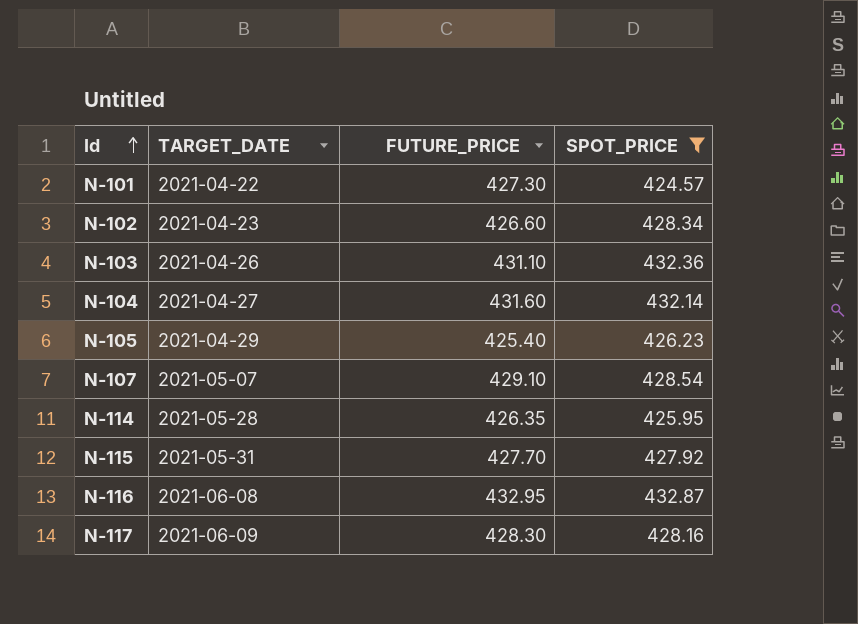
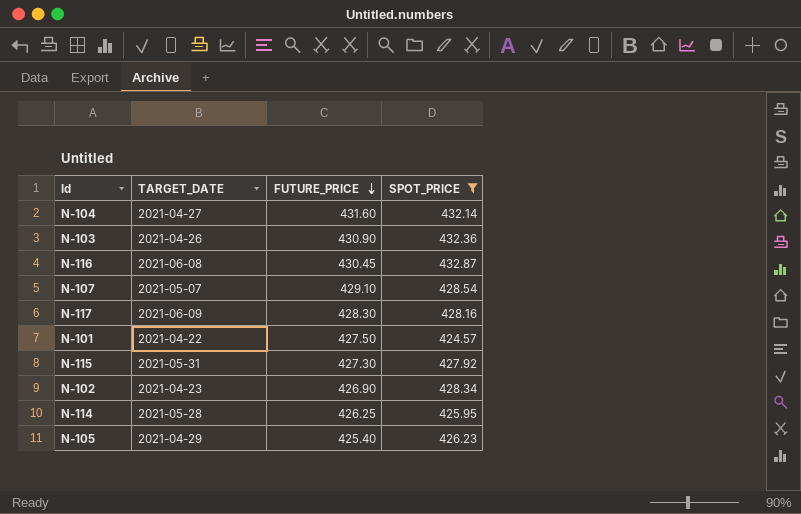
row order: Id ascending -> FUTURE_PRICE descending
N-103 | FUTURE_PRICE: 431.10 -> 430.90
N-116 | FUTURE_PRICE: 432.95 -> 430.45
N-101 | FUTURE_PRICE: 427.30 -> 427.50
N-115 | FUTURE_PRICE: 427.70 -> 427.30
N-102 | FUTURE_PRICE: 426.60 -> 426.90
N-114 | FUTURE_PRICE: 426.35 -> 426.25

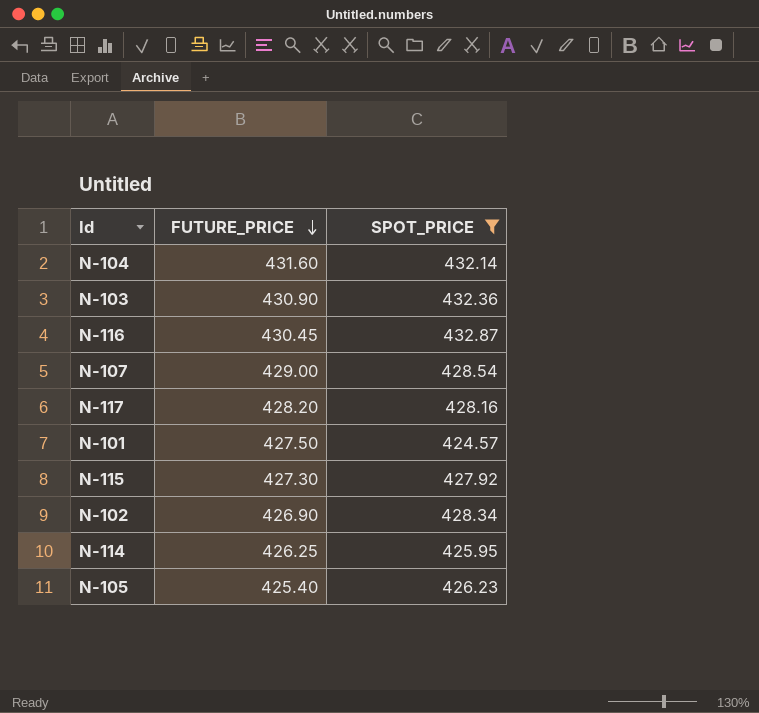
column TARGET_DATE | position: 2 -> none
N-107 | FUTURE_PRICE: 429.10 -> 429.00
N-117 | FUTURE_PRICE: 428.30 -> 428.20

